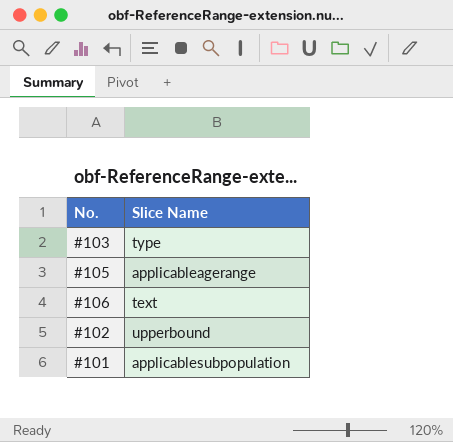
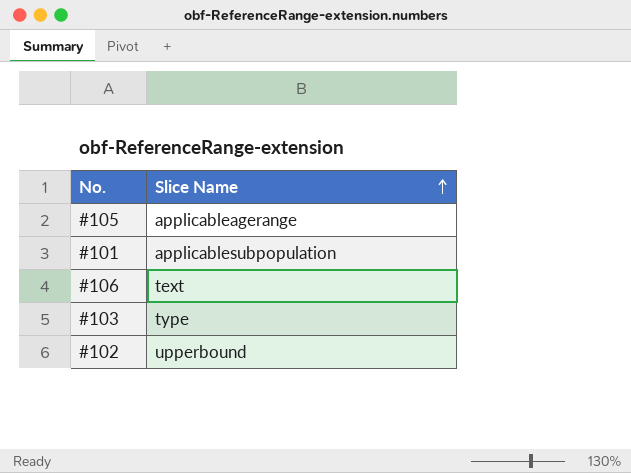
row order: none -> Slice Name ascending

